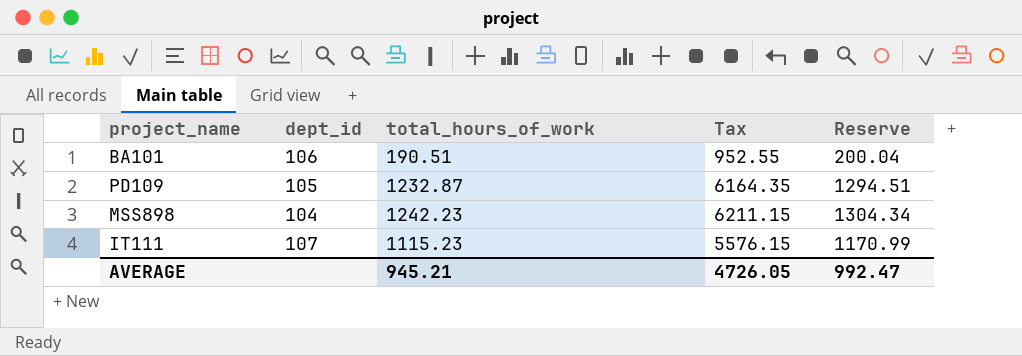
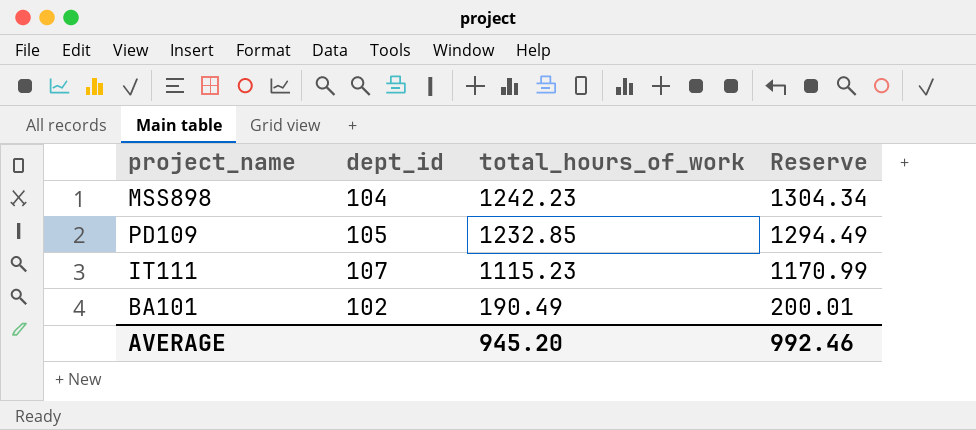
row order: none -> total_hours_of_work descending
column Tax | formula: [total_hours_of_work] * 5 -> none
PD109 | total_hours_of_work: 1232.87 -> 1232.85
PD109 | Reserve: 1294.51 -> 1294.49
BA101 | dept_id: 106 -> 102
BA101 | total_hours_of_work: 190.51 -> 190.49
BA101 | Reserve: 200.04 -> 200.01
AVERAGE | total_hours_of_work: 945.21 -> 945.20
AVERAGE | Reserve: 992.47 -> 992.46

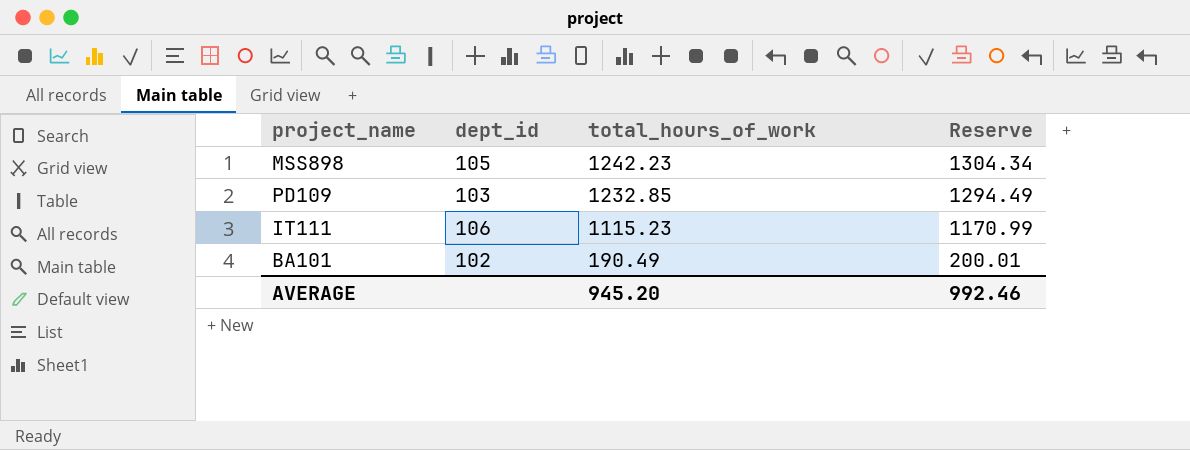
MSS898 | dept_id: 104 -> 105
PD109 | dept_id: 105 -> 103
IT111 | dept_id: 107 -> 106

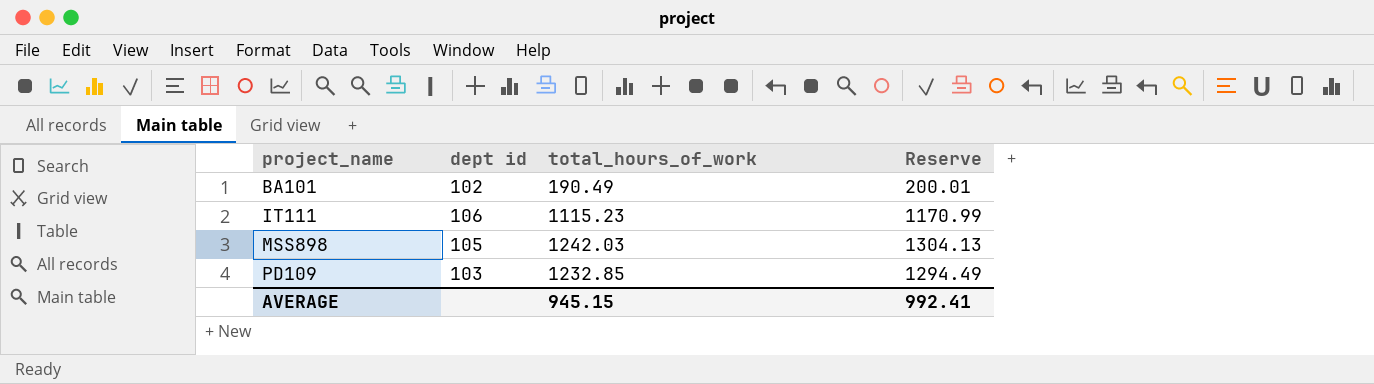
row order: total_hours_of_work descending -> project_name ascending
column name: dept_id -> dept id
MSS898 | total_hours_of_work: 1242.23 -> 1242.03
MSS898 | Reserve: 1304.34 -> 1304.13
AVERAGE | total_hours_of_work: 945.20 -> 945.15
AVERAGE | Reserve: 992.46 -> 992.41

